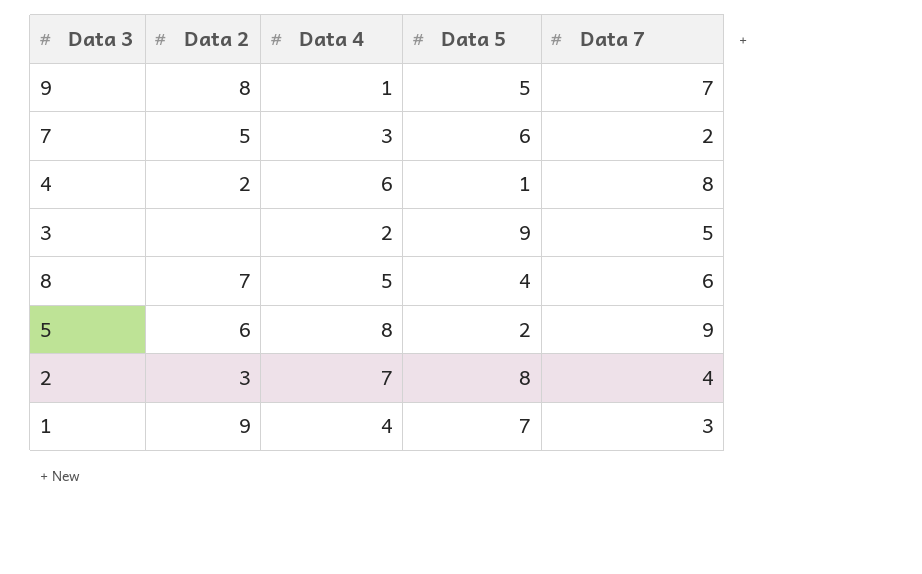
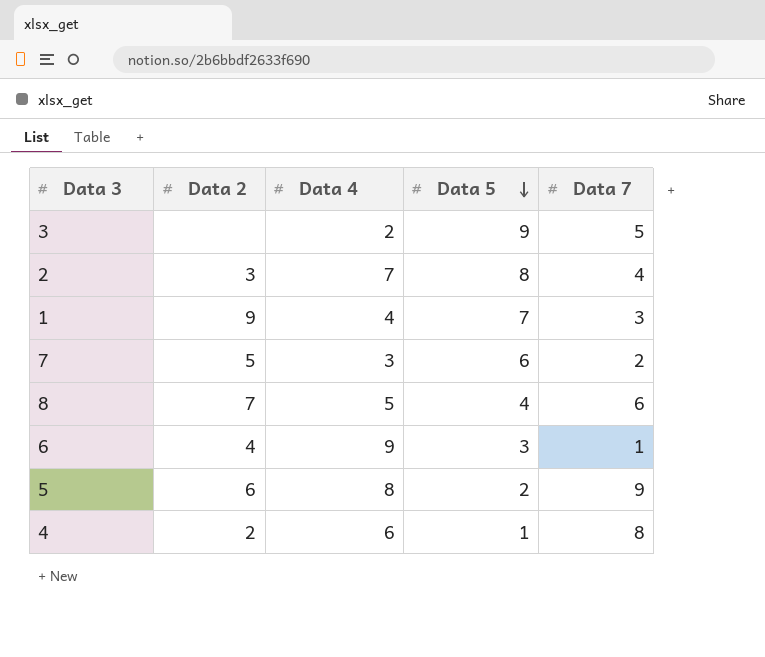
row order: none -> Data 5 descending
row 9: 8 | 1 | 5 | 7 -> none
row 6: none -> 4 | 9 | 3 | 1

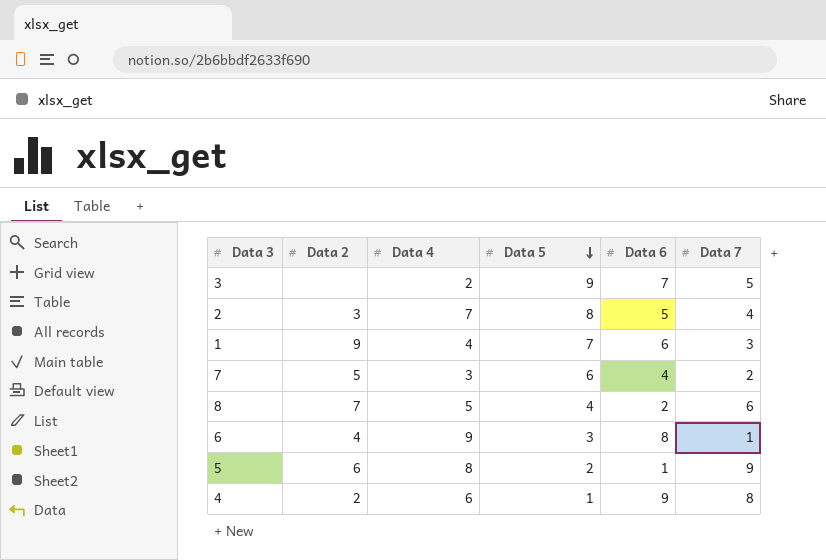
column Data 6 | position: none -> 5

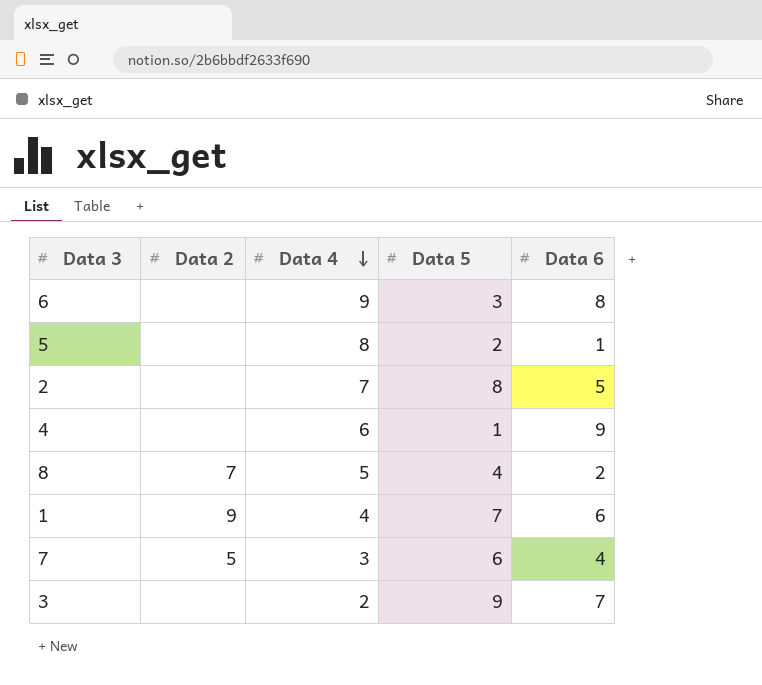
row order: Data 5 descending -> Data 4 descending
column Data 7 | position: 6 -> none
6 | Data 2: 4 -> none
5 | Data 2: 6 -> none
2 | Data 2: 3 -> none
4 | Data 2: 2 -> none

